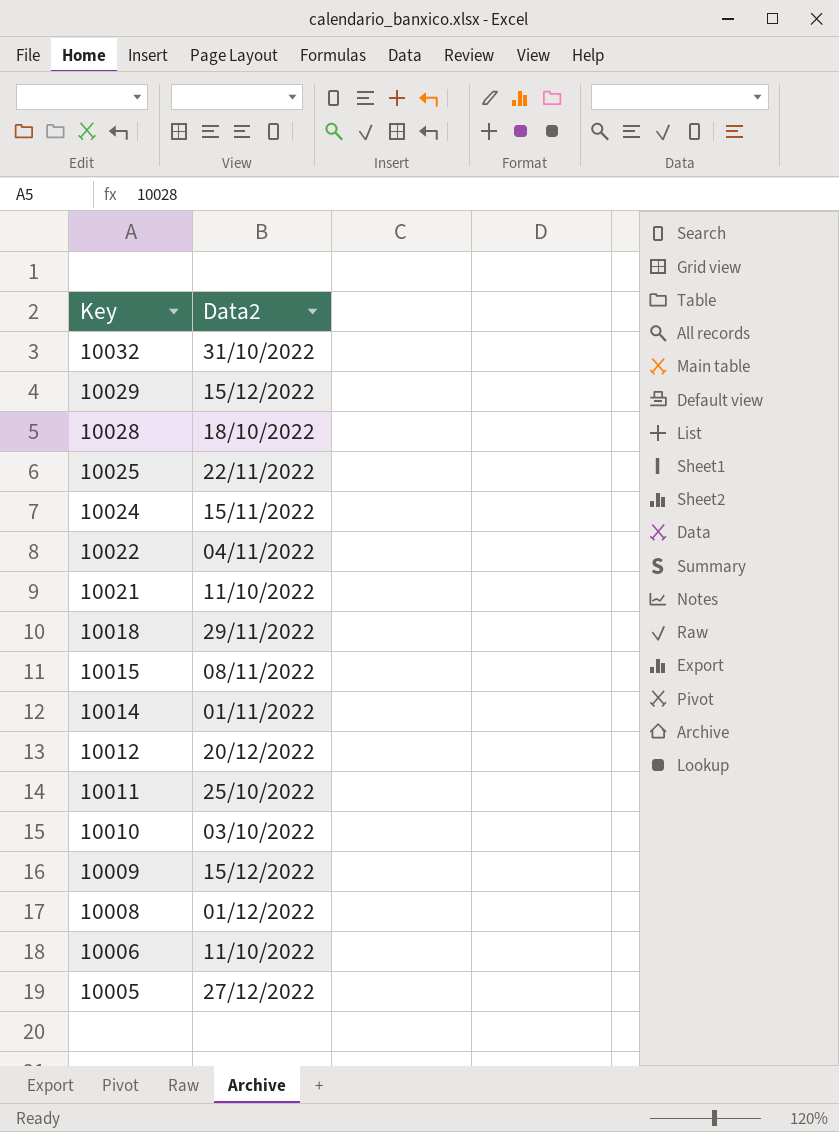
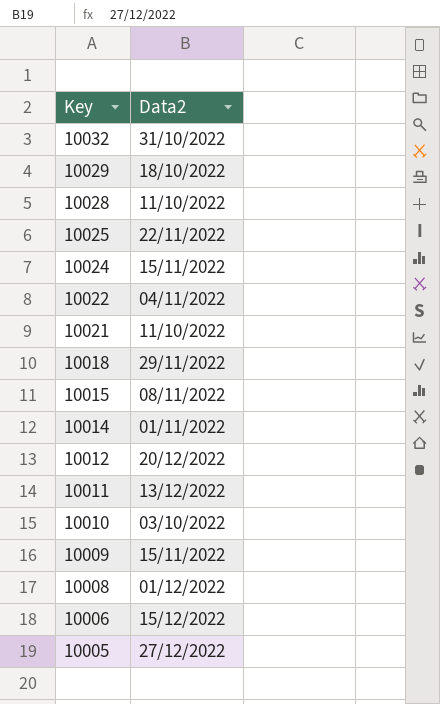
10029 | Data2: 15/12/2022 -> 18/10/2022
10028 | Data2: 18/10/2022 -> 11/10/2022
10011 | Data2: 25/10/2022 -> 13/12/2022
10009 | Data2: 15/12/2022 -> 15/11/2022
10006 | Data2: 11/10/2022 -> 15/12/2022

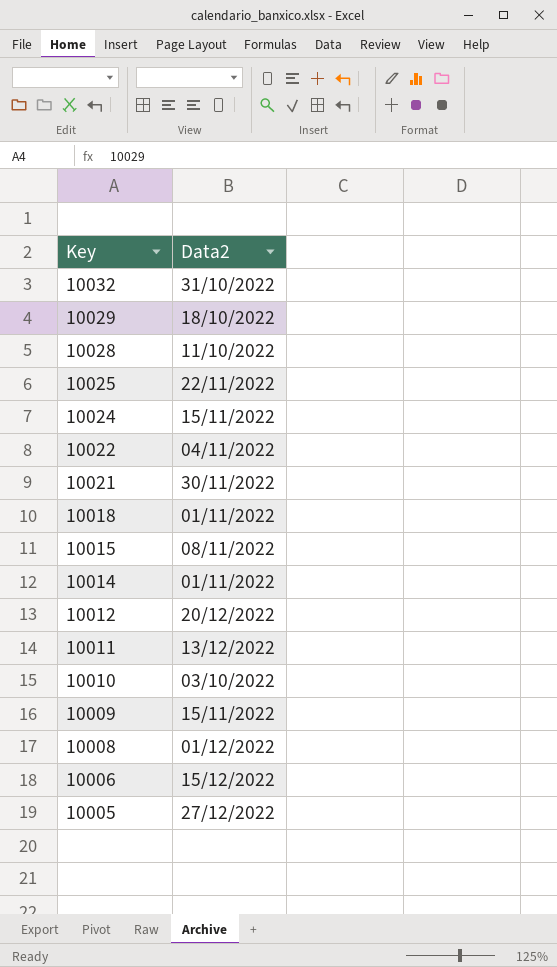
10021 | Data2: 11/10/2022 -> 30/11/2022
10018 | Data2: 29/11/2022 -> 01/11/2022

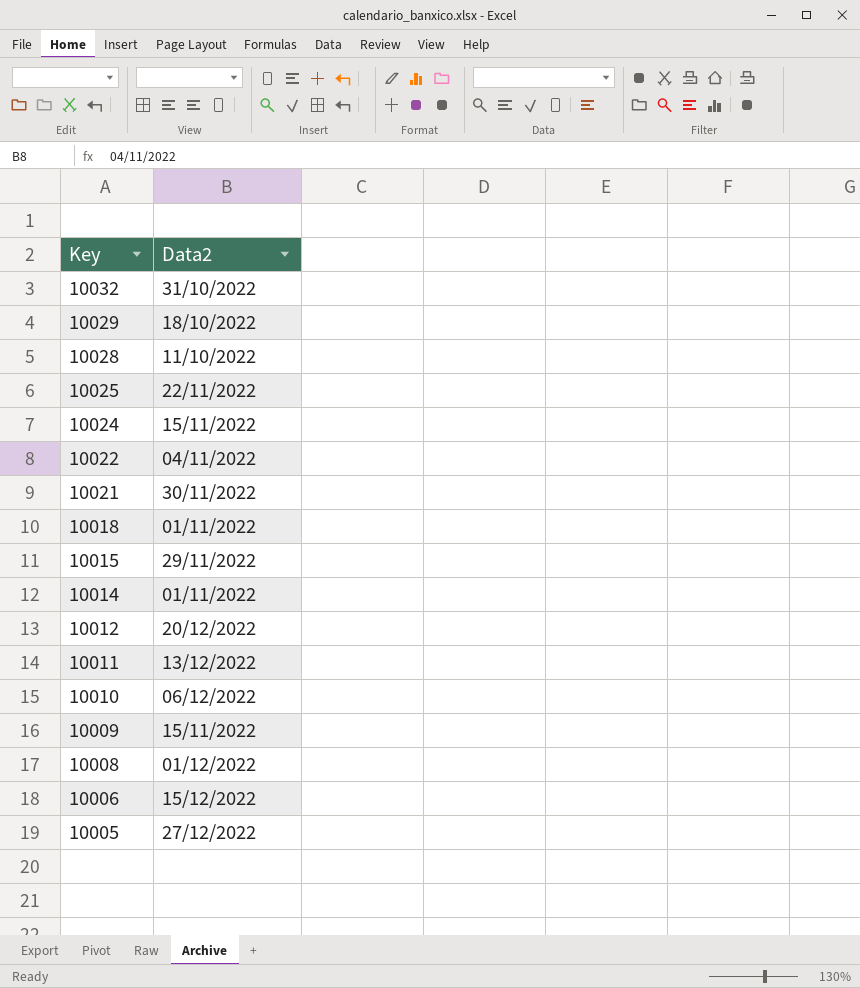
10015 | Data2: 08/11/2022 -> 29/11/2022
10010 | Data2: 03/10/2022 -> 06/12/2022

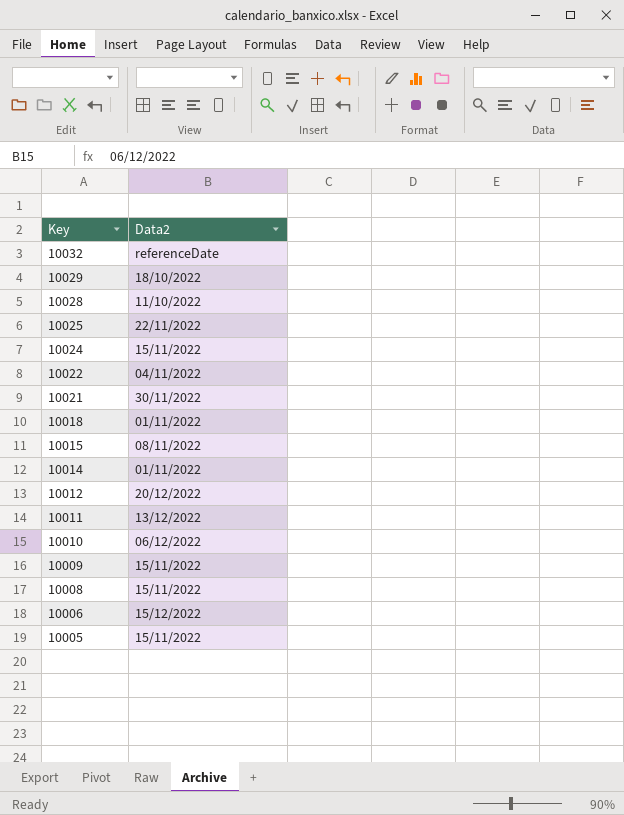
10032 | Data2: 31/10/2022 -> referenceDate
10015 | Data2: 29/11/2022 -> 08/11/2022
10008 | Data2: 01/12/2022 -> 15/11/2022
10005 | Data2: 27/12/2022 -> 15/11/2022

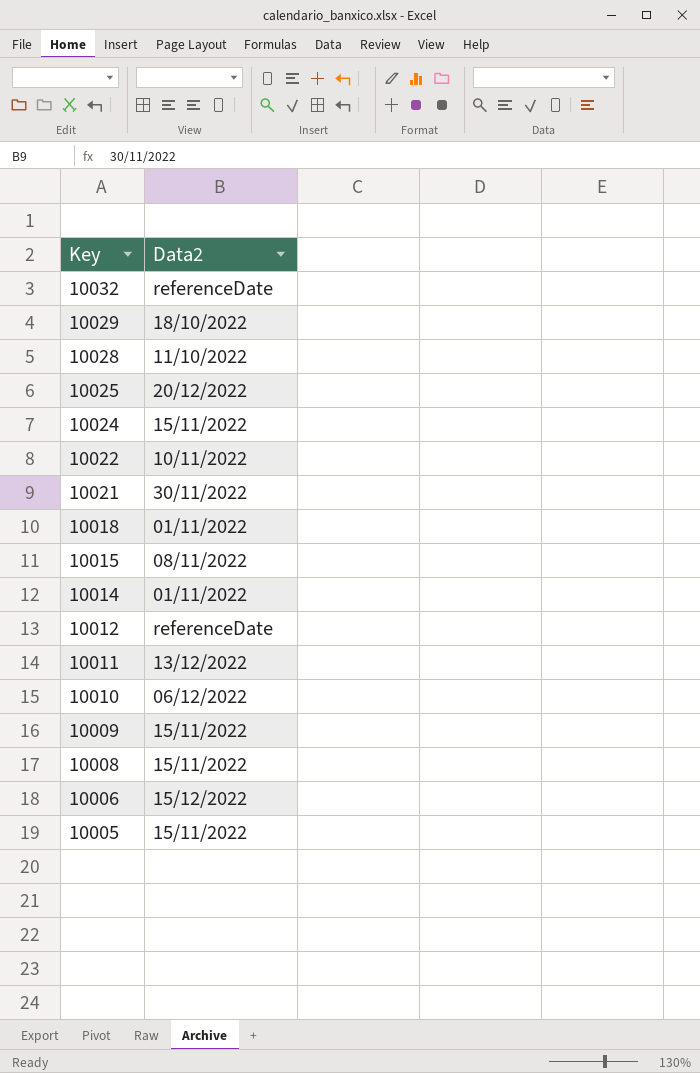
10025 | Data2: 22/11/2022 -> 20/12/2022
10022 | Data2: 04/11/2022 -> 10/11/2022
10012 | Data2: 20/12/2022 -> referenceDate

